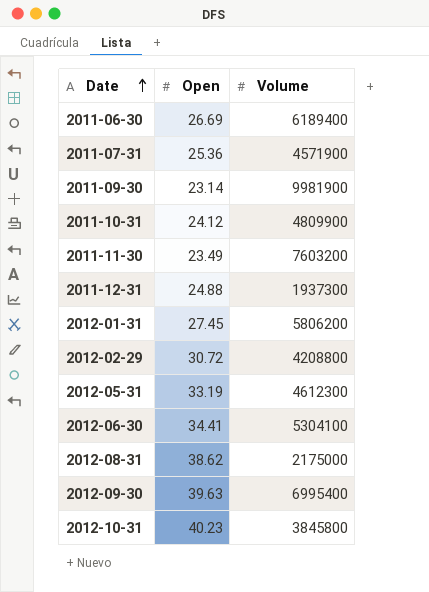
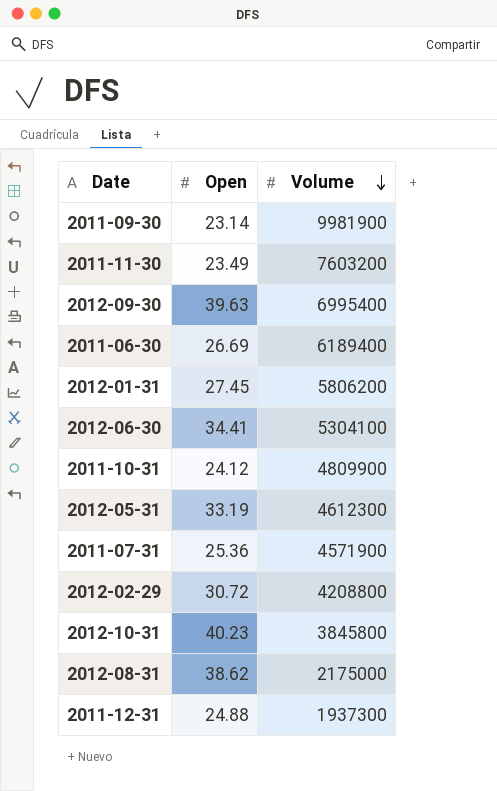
row order: Date ascending -> Volume descending

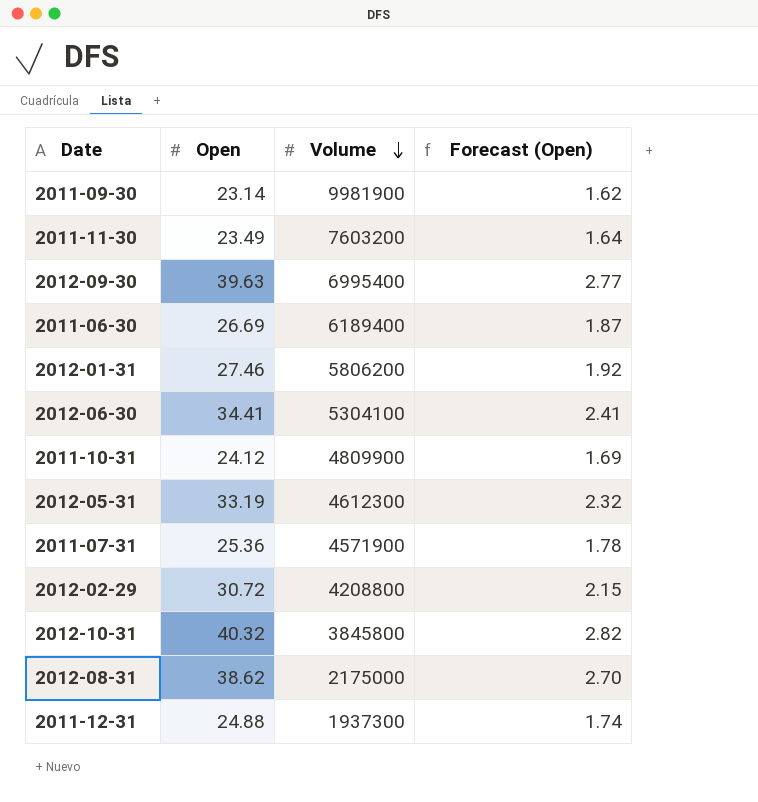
column Forecast (Open) | formula: none -> [Open] * 0.07
2012-01-31 | Open: 27.45 -> 27.46
2012-10-31 | Open: 40.23 -> 40.32

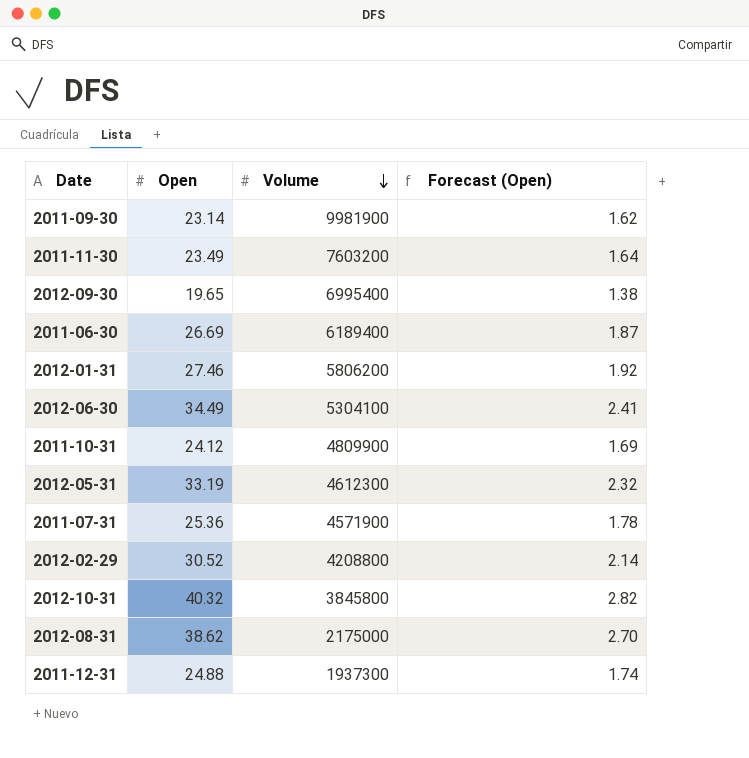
2012-09-30 | Open: 39.63 -> 19.65
2012-09-30 | Forecast (Open): 2.77 -> 1.38
2012-06-30 | Open: 34.41 -> 34.49
2012-02-29 | Open: 30.72 -> 30.52
2012-02-29 | Forecast (Open): 2.15 -> 2.14

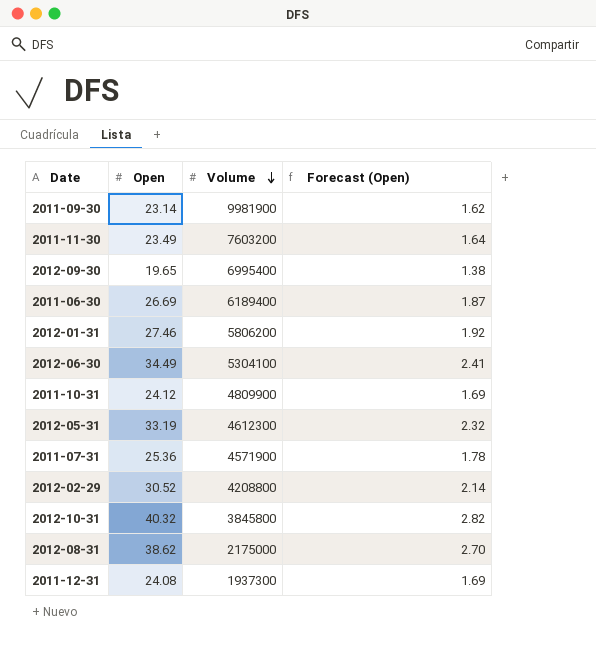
2011-12-31 | Open: 24.88 -> 24.08
2011-12-31 | Forecast (Open): 1.74 -> 1.69

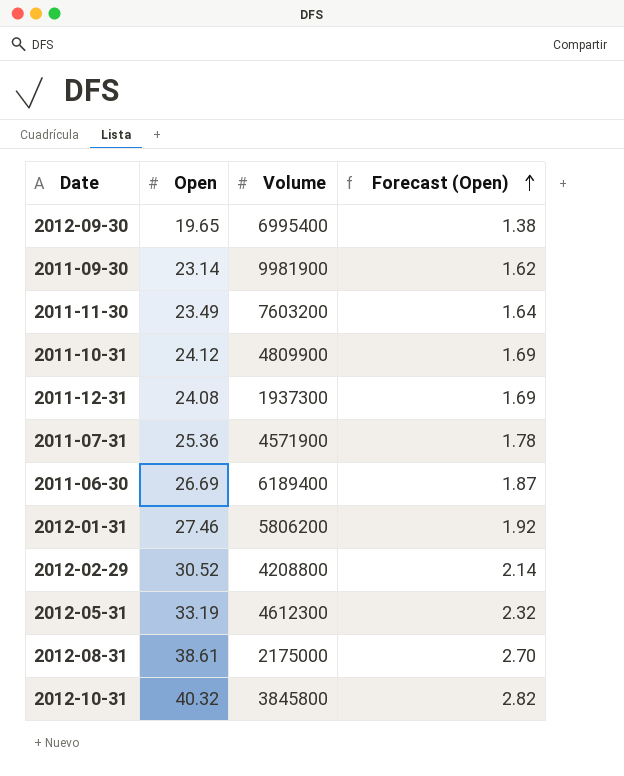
row order: Volume descending -> Forecast (Open) ascending
row 2012-06-30: 34.49 | 5304100 | 2.41 -> none
2012-08-31 | Open: 38.62 -> 38.61

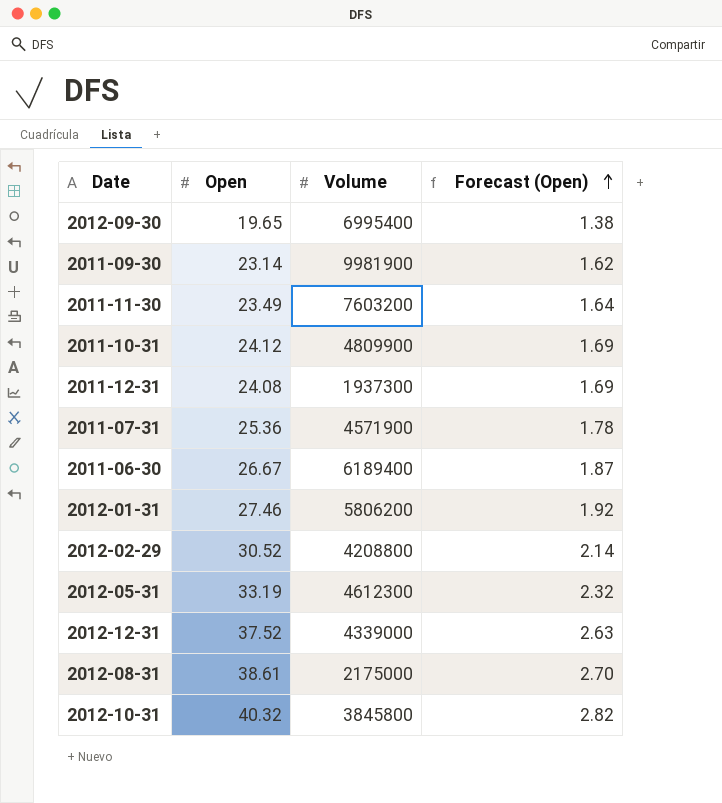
2011-06-30 | Open: 26.69 -> 26.67
row 2012-12-31: none -> 37.52 | 4339000 | 2.63

